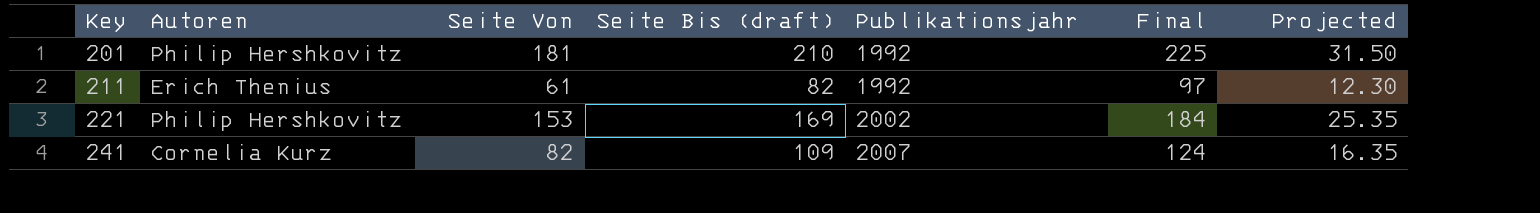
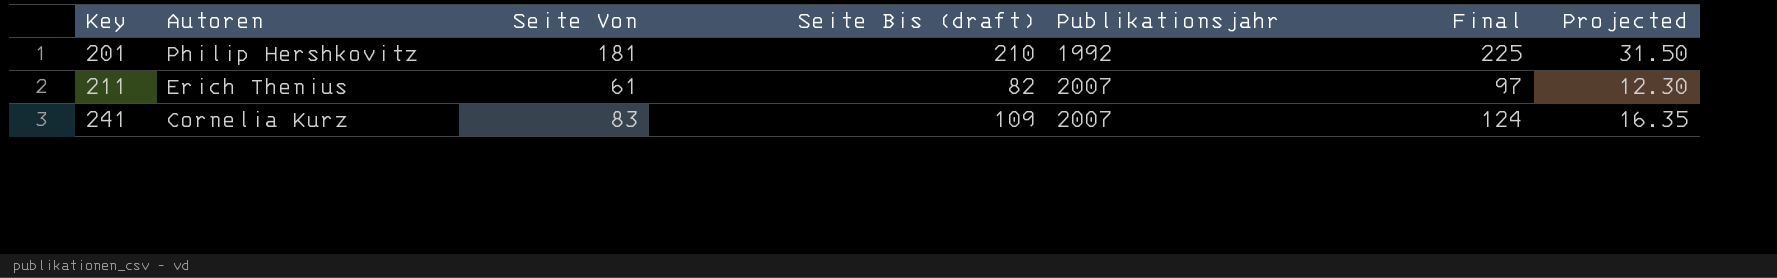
row 221: Philip Hershkovitz | 153 | 169 | 2002 | 184 | 25.35 -> none
211 | Publikationsjahr: 1992 -> 2007
241 | Seite Von: 82 -> 83

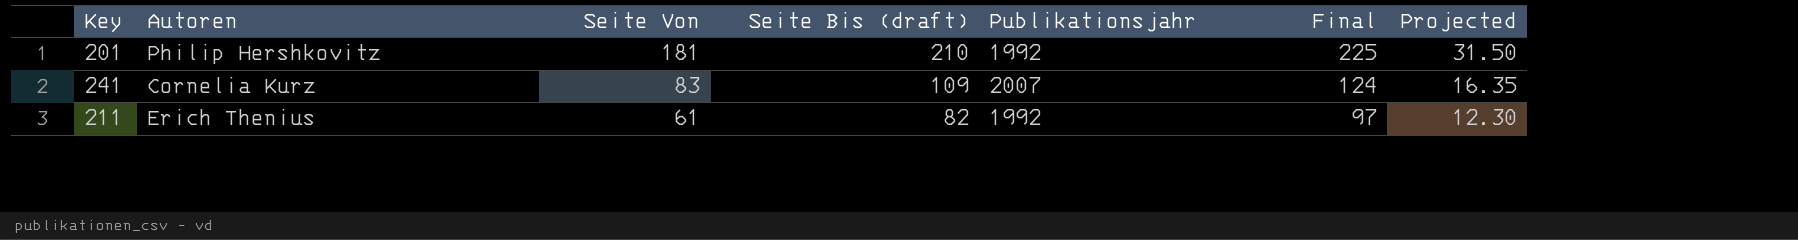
row order: Key ascending -> Seite Von descending
211 | Publikationsjahr: 2007 -> 1992

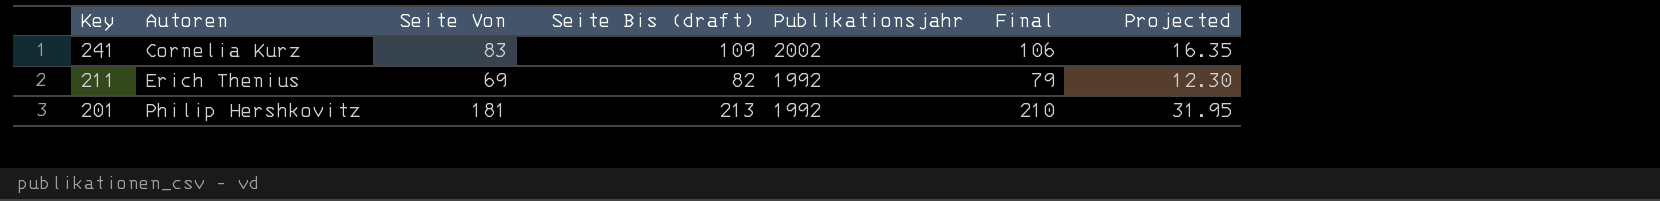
row order: Seite Von descending -> Key descending
column Final | formula: [Seite Bis (draft)] + 15 -> [Seite Bis (draft)] - 3
241 | Publikationsjahr: 2007 -> 2002
211 | Seite Von: 61 -> 69
201 | Seite Bis (draft): 210 -> 213
201 | Projected: 31.50 -> 31.95

